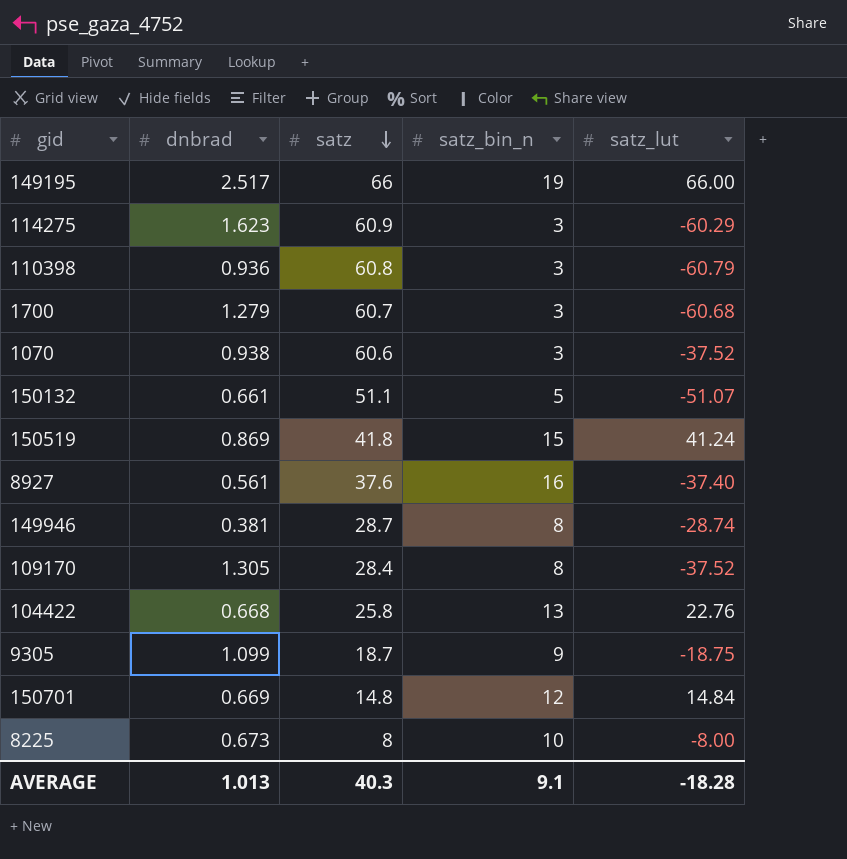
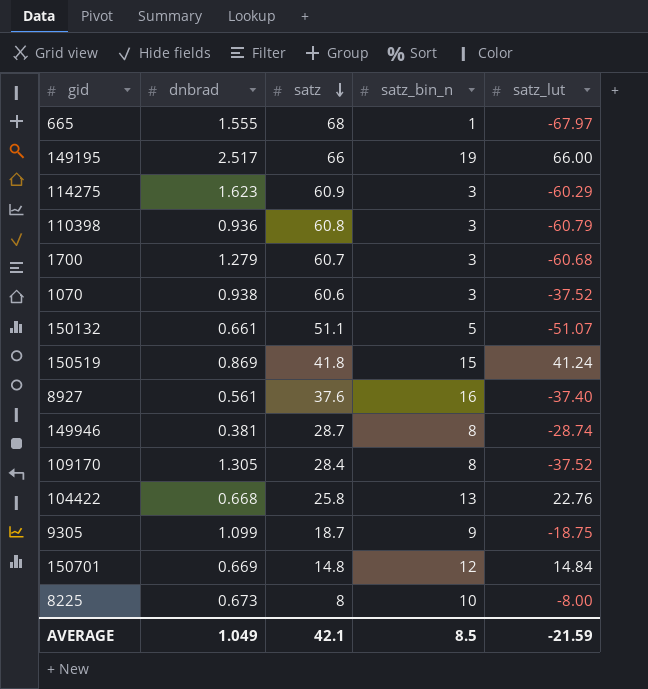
row 665: none -> 1.555 | 68 | 1 | -67.97
AVERAGE | dnbrad: 1.013 -> 1.049
AVERAGE | satz: 40.3 -> 42.1
AVERAGE | satz_bin_n: 9.1 -> 8.5
AVERAGE | satz_lut: -18.28 -> -21.59

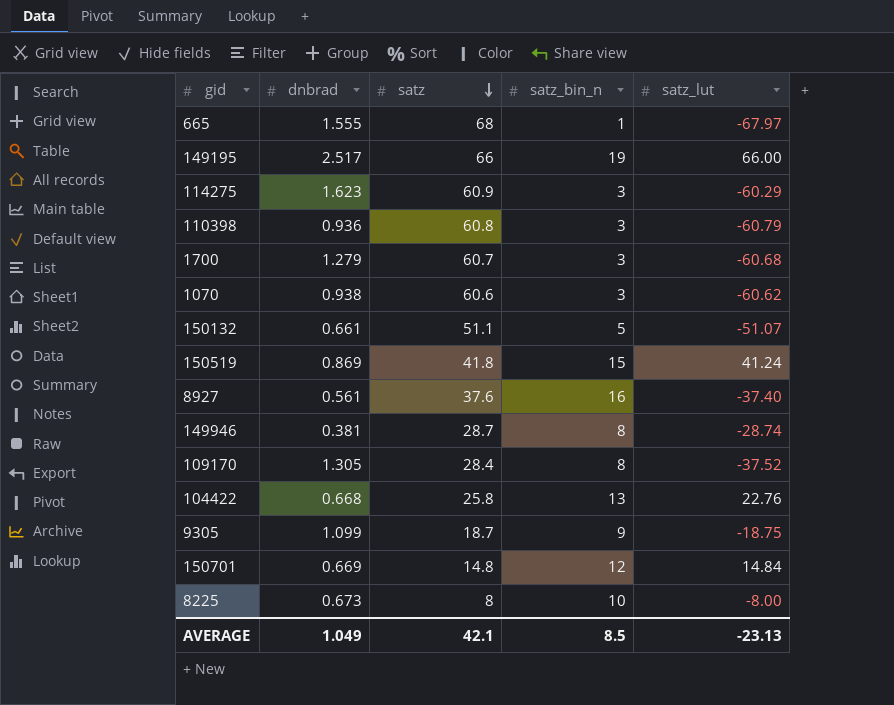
1070 | satz_lut: -37.52 -> -60.62
AVERAGE | satz_lut: -21.59 -> -23.13

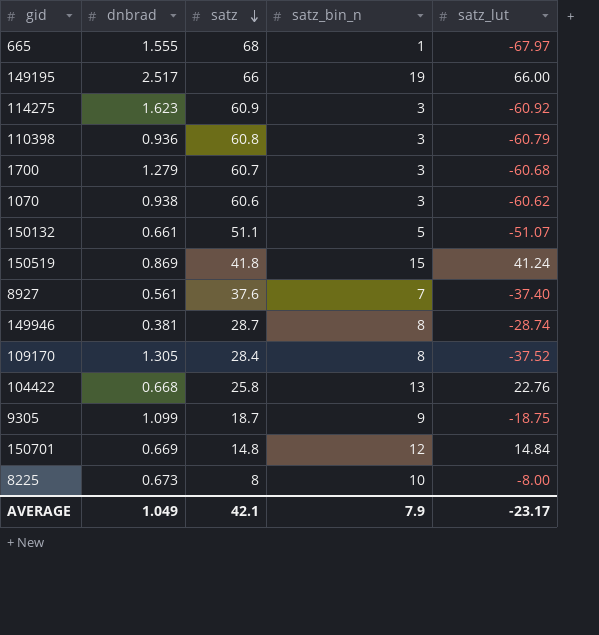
114275 | satz_lut: -60.29 -> -60.92
8927 | satz_bin_n: 16 -> 7
AVERAGE | satz_bin_n: 8.5 -> 7.9
AVERAGE | satz_lut: -23.13 -> -23.17

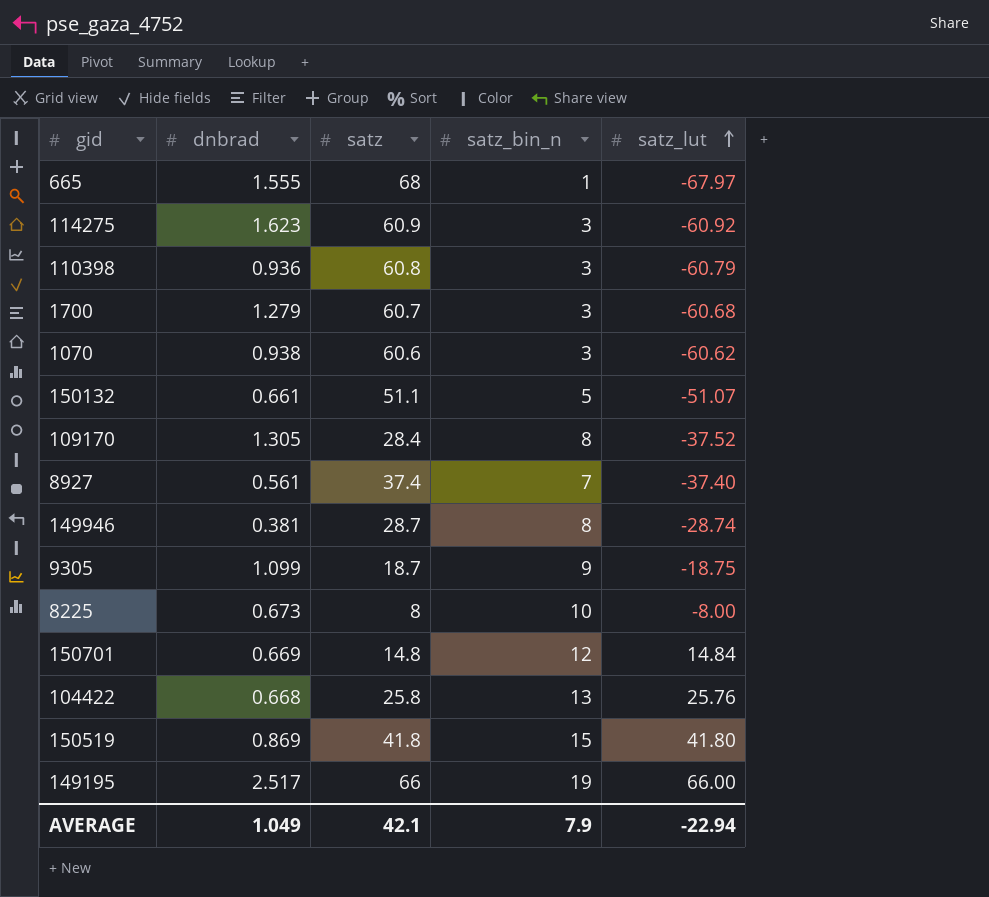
row order: satz descending -> satz_lut ascending
8927 | satz: 37.6 -> 37.4
104422 | satz_lut: 22.76 -> 25.76
150519 | satz_lut: 41.24 -> 41.80
AVERAGE | satz_lut: -23.17 -> -22.94

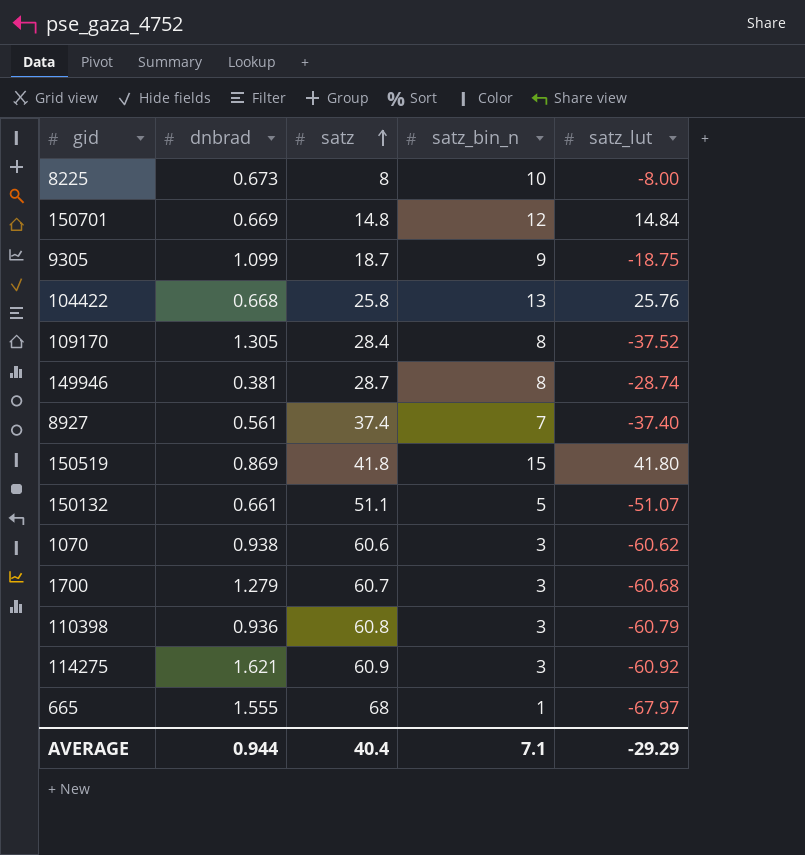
row order: satz_lut ascending -> satz ascending
row 149195: 2.517 | 66 | 19 | 66.00 -> none
114275 | dnbrad: 1.623 -> 1.621
AVERAGE | dnbrad: 1.049 -> 0.944
AVERAGE | satz: 42.1 -> 40.4
AVERAGE | satz_bin_n: 7.9 -> 7.1
AVERAGE | satz_lut: -22.94 -> -29.29

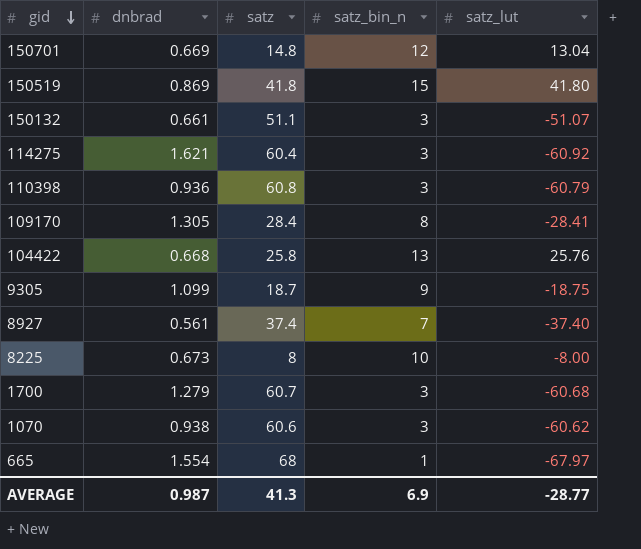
row order: satz ascending -> gid descending
row 149946: 0.381 | 28.7 | 8 | -28.74 -> none
150701 | satz_lut: 14.84 -> 13.04
150132 | satz_bin_n: 5 -> 3
114275 | satz: 60.9 -> 60.4
109170 | satz_lut: -37.52 -> -28.41
665 | dnbrad: 1.555 -> 1.554
AVERAGE | dnbrad: 0.944 -> 0.987
AVERAGE | satz: 40.4 -> 41.3
AVERAGE | satz_bin_n: 7.1 -> 6.9
AVERAGE | satz_lut: -29.29 -> -28.77

